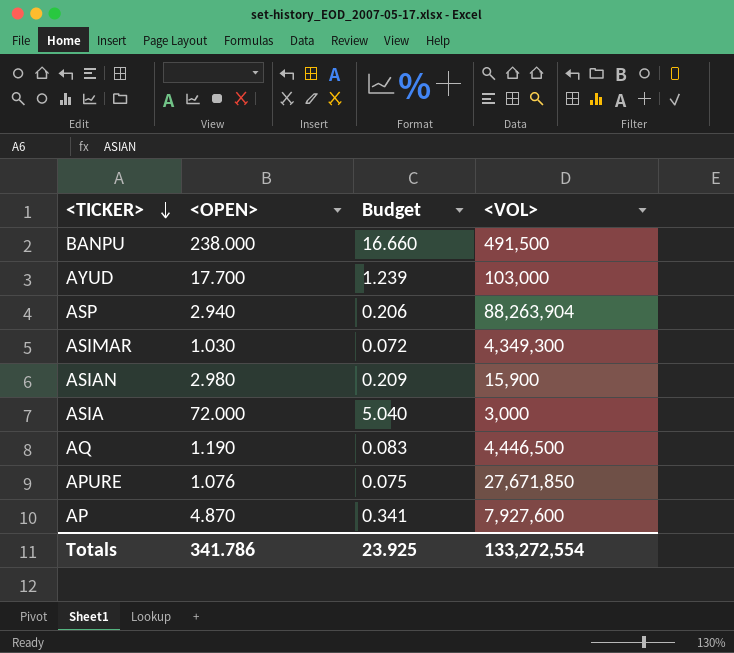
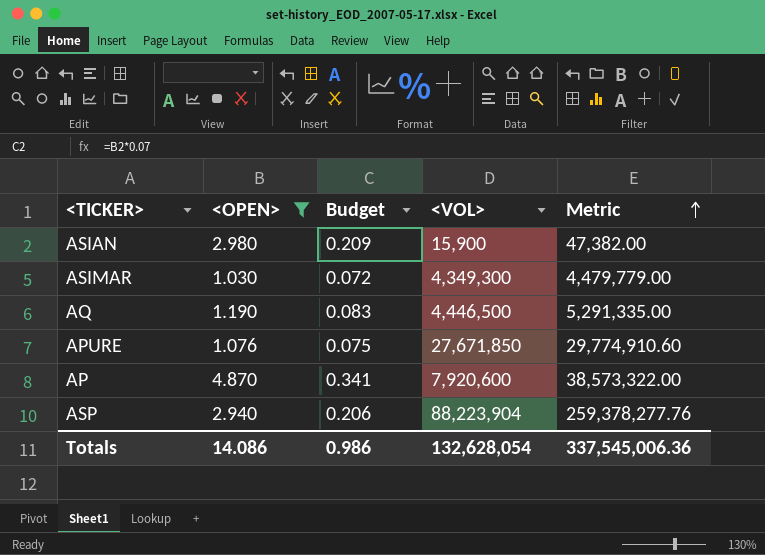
filter: none -> <OPEN> <= 4.870
row order: <TICKER> descending -> Metric ascending
column Metric | formula: none -> [<OPEN>] * [<VOL>]
AP | <VOL>: 7,927,600 -> 7,920,600
ASP | <VOL>: 88,263,904 -> 88,223,904
Totals | <OPEN>: 341.786 -> 14.086
Totals | Budget: 23.925 -> 0.986
Totals | <VOL>: 133,272,554 -> 132,628,054

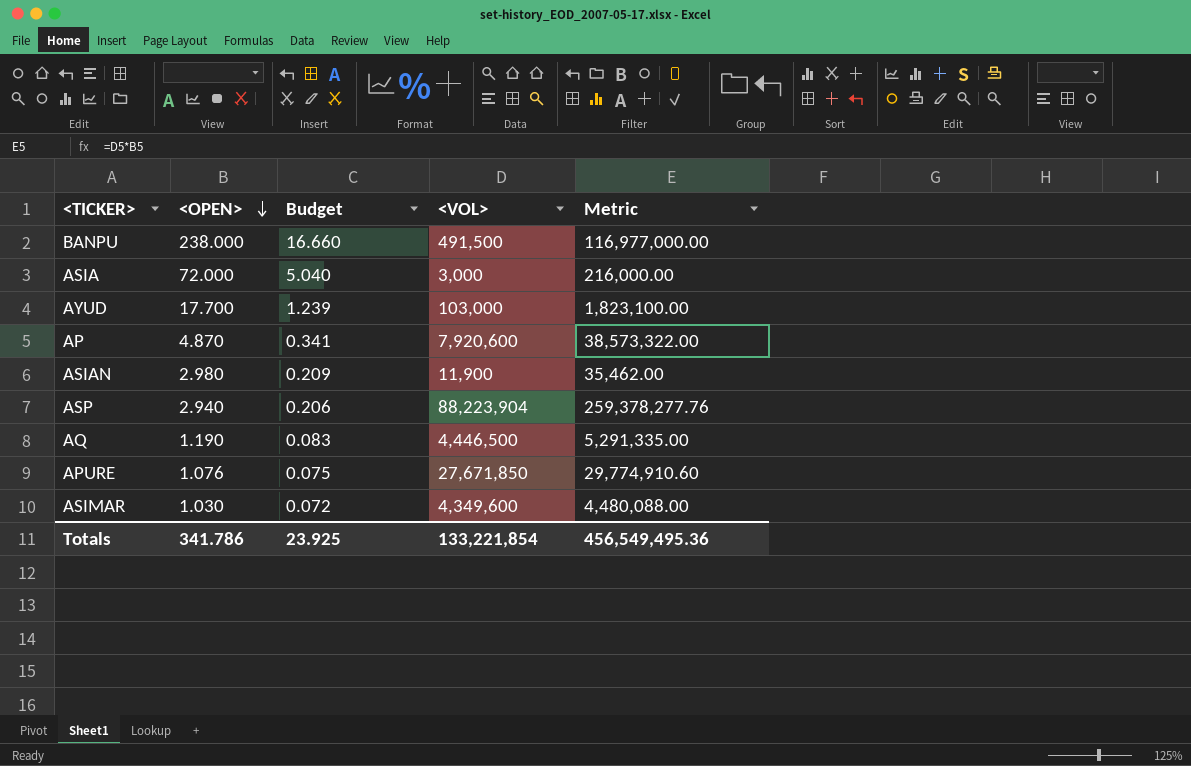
filter: <OPEN> <= 4.870 -> none
row order: Metric ascending -> <OPEN> descending
ASIAN | <VOL>: 15,900 -> 11,900
ASIAN | Metric: 47,382.00 -> 35,462.00
ASIMAR | <VOL>: 4,349,300 -> 4,349,600
ASIMAR | Metric: 4,479,779.00 -> 4,480,088.00
Totals | <OPEN>: 14.086 -> 341.786
Totals | Budget: 0.986 -> 23.925
Totals | <VOL>: 132,628,054 -> 133,221,854
Totals | Metric: 337,545,006.36 -> 456,549,495.36

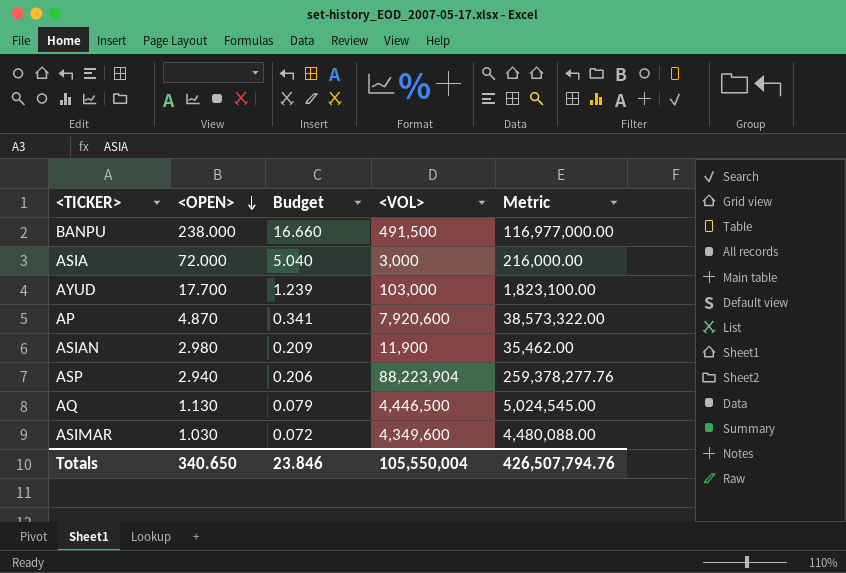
row APURE: 1.076 | 0.075 | 27,671,850 | 29,774,910.60 -> none
AQ | <OPEN>: 1.190 -> 1.130
AQ | Budget: 0.083 -> 0.079
AQ | Metric: 5,291,335.00 -> 5,024,545.00
Totals | <OPEN>: 341.786 -> 340.650
Totals | Budget: 23.925 -> 23.846
Totals | <VOL>: 133,221,854 -> 105,550,004
Totals | Metric: 456,549,495.36 -> 426,507,794.76

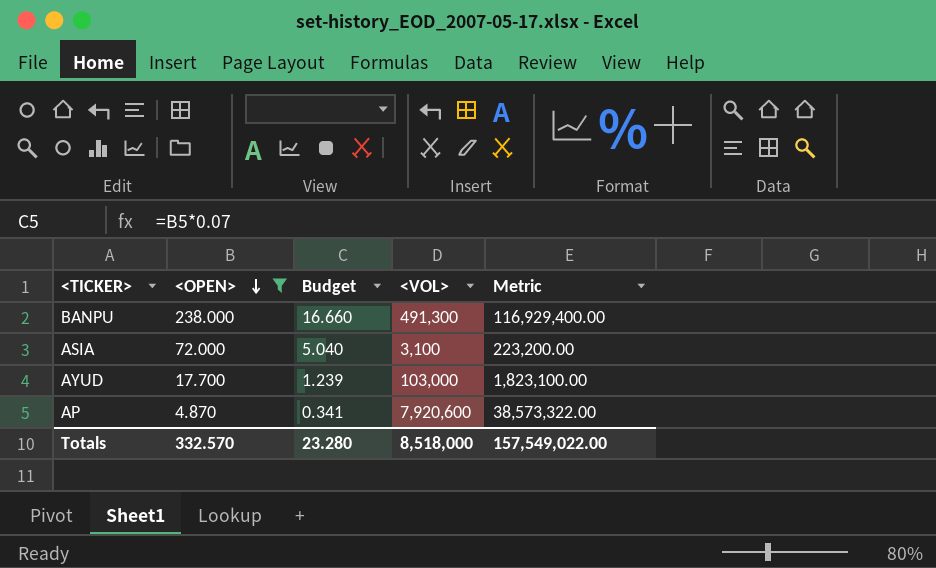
filter: none -> <OPEN> >= 4.870
BANPU | <VOL>: 491,500 -> 491,300
BANPU | Metric: 116,977,000.00 -> 116,929,400.00
ASIA | <VOL>: 3,000 -> 3,100
ASIA | Metric: 216,000.00 -> 223,200.00
Totals | <OPEN>: 340.650 -> 332.570
Totals | Budget: 23.846 -> 23.280
Totals | <VOL>: 105,550,004 -> 8,518,000
Totals | Metric: 426,507,794.76 -> 157,549,022.00

